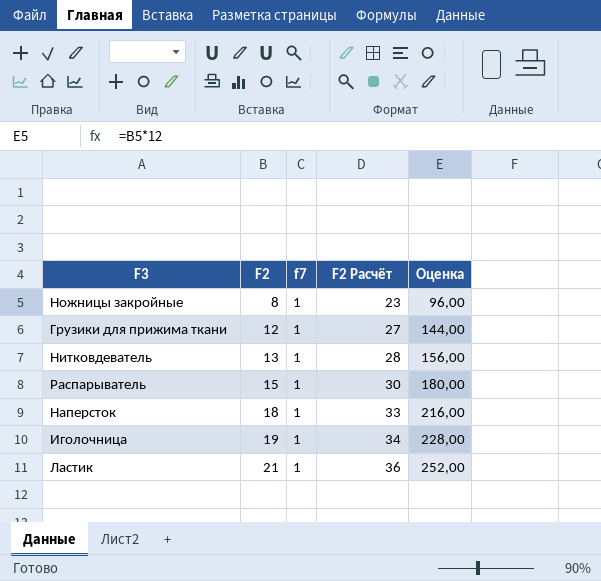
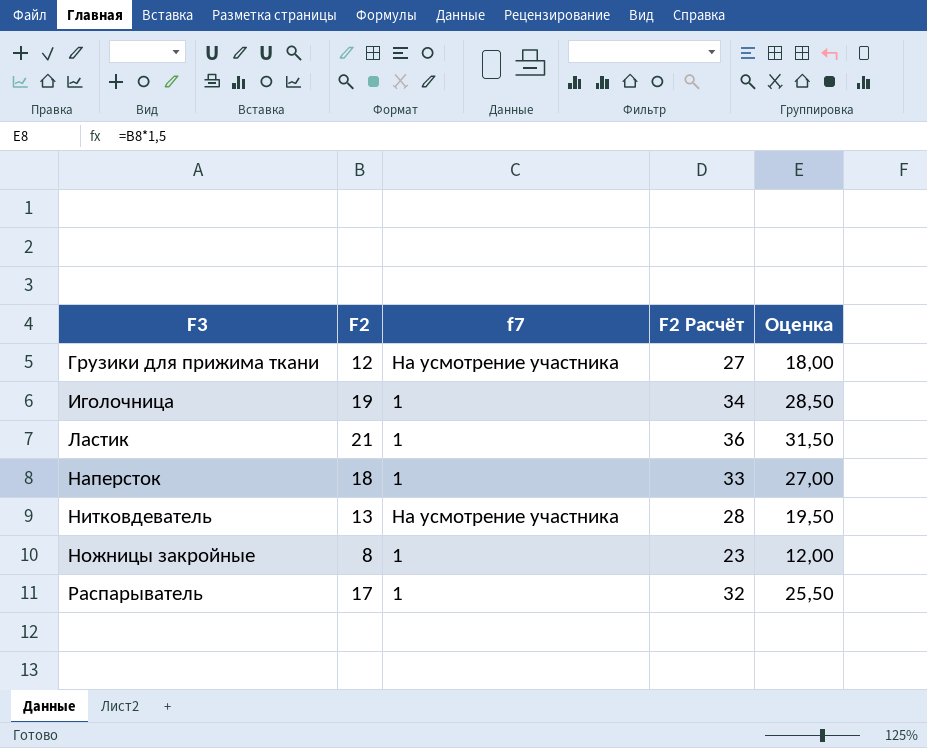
row order: F2 ascending -> F3 ascending
column Оценка | formula: [F2] * 12 -> [F2] * 1,5
Грузики для прижима ткани | f7: 1 -> На усмотрение участника
Нитковдеватель | f7: 1 -> На усмотрение участника
Распарыватель | F2: 15 -> 17
Распарыватель | F2 Расчёт: 30 -> 32

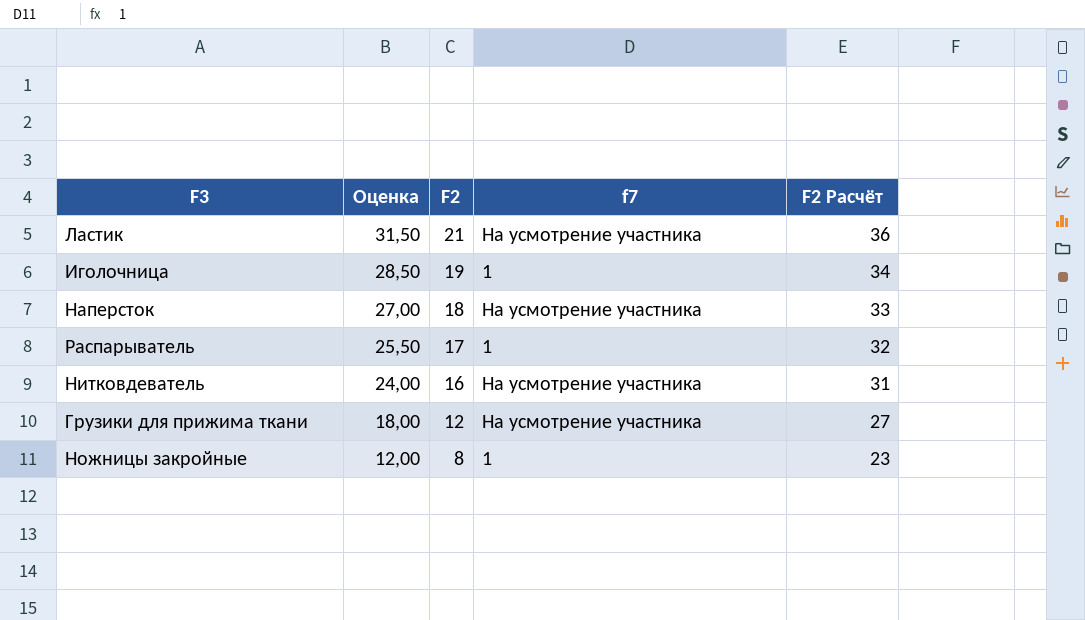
row order: F3 ascending -> Оценка descending
column Оценка | position: 5 -> 2
Ластик | f7: 1 -> На усмотрение участника
Наперсток | f7: 1 -> На усмотрение участника
Нитковдеватель | Оценка: 19,50 -> 24,00
Нитковдеватель | F2: 13 -> 16
Нитковдеватель | F2 Расчёт: 28 -> 31

